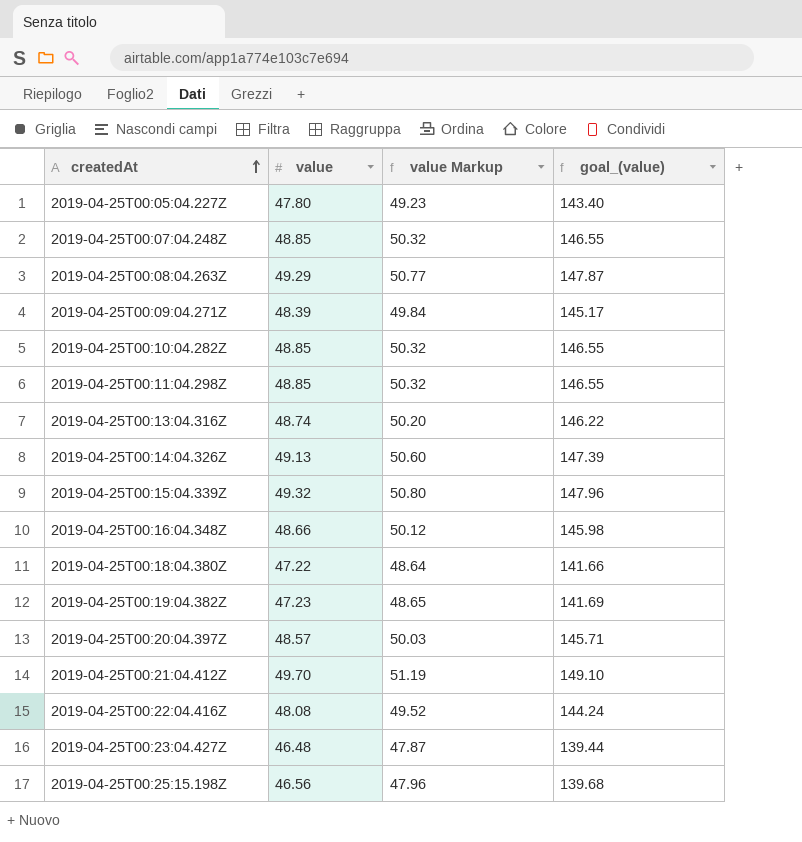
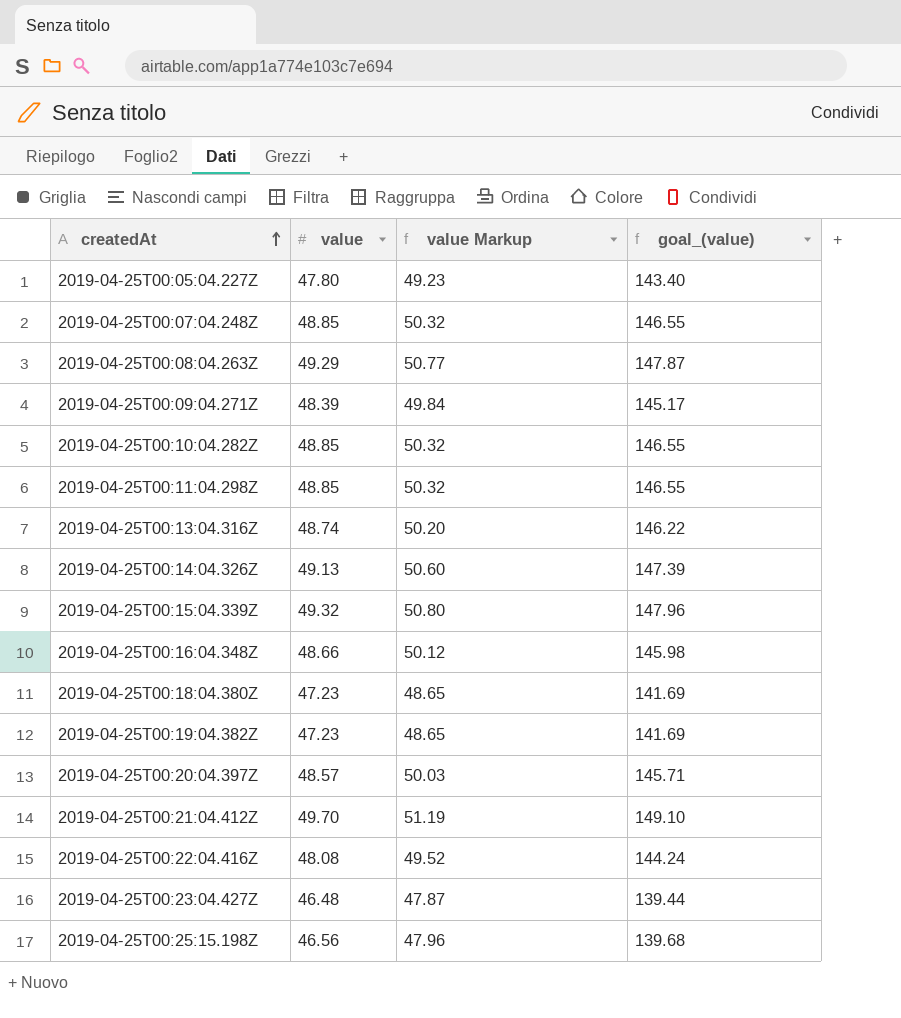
2019-04-25T00:18:04.380Z | value: 47.22 -> 47.23
2019-04-25T00:18:04.380Z | value Markup: 48.64 -> 48.65
2019-04-25T00:18:04.380Z | goal_(value): 141.66 -> 141.69

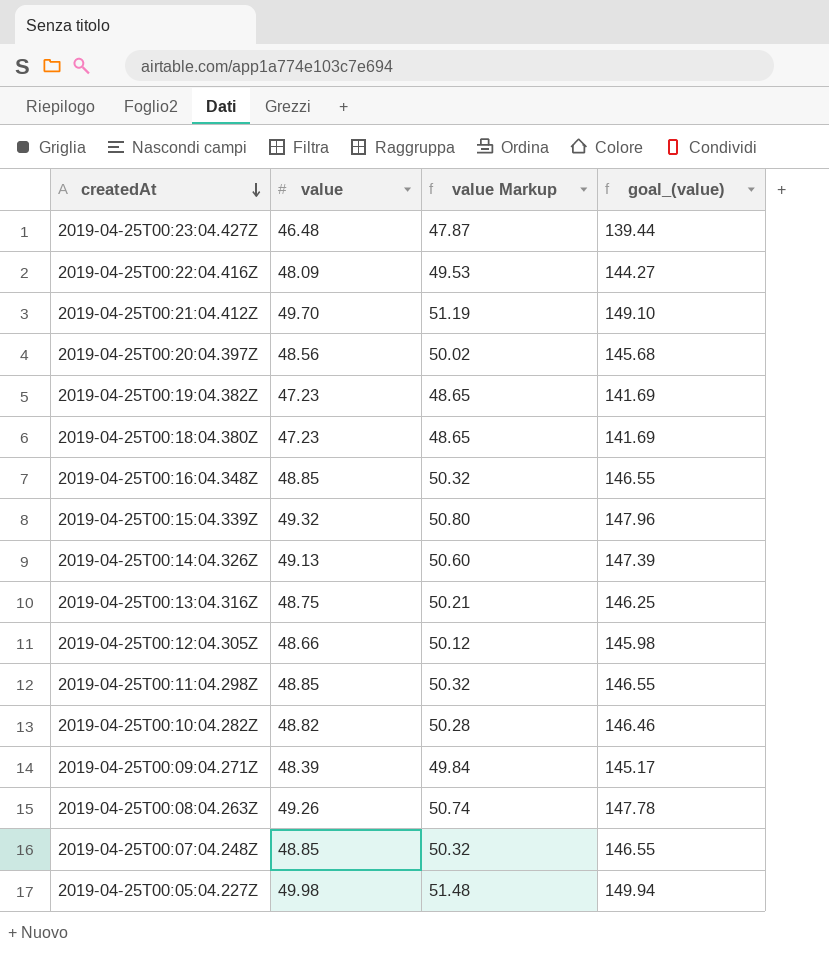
row order: createdAt ascending -> createdAt descending
row 2019-04-25T00:25:15.198Z: 46.56 | 47.96 | 139.68 -> none
2019-04-25T00:22:04.416Z | value: 48.08 -> 48.09
2019-04-25T00:22:04.416Z | value Markup: 49.52 -> 49.53
2019-04-25T00:22:04.416Z | goal_(value): 144.24 -> 144.27
2019-04-25T00:20:04.397Z | value: 48.57 -> 48.56
2019-04-25T00:20:04.397Z | value Markup: 50.03 -> 50.02
2019-04-25T00:20:04.397Z | goal_(value): 145.71 -> 145.68
2019-04-25T00:16:04.348Z | value: 48.66 -> 48.85
2019-04-25T00:16:04.348Z | value Markup: 50.12 -> 50.32
2019-04-25T00:16:04.348Z | goal_(value): 145.98 -> 146.55
2019-04-25T00:13:04.316Z | value: 48.74 -> 48.75
2019-04-25T00:13:04.316Z | value Markup: 50.20 -> 50.21
2019-04-25T00:13:04.316Z | goal_(value): 146.22 -> 146.25
row 2019-04-25T00:12:04.305Z: none -> 48.66 | 50.12 | 145.98
2019-04-25T00:10:04.282Z | value: 48.85 -> 48.82
2019-04-25T00:10:04.282Z | value Markup: 50.32 -> 50.28
2019-04-25T00:10:04.282Z | goal_(value): 146.55 -> 146.46
2019-04-25T00:08:04.263Z | value: 49.29 -> 49.26
2019-04-25T00:08:04.263Z | value Markup: 50.77 -> 50.74
2019-04-25T00:08:04.263Z | goal_(value): 147.87 -> 147.78
2019-04-25T00:05:04.227Z | value: 47.80 -> 49.98
2019-04-25T00:05:04.227Z | value Markup: 49.23 -> 51.48
2019-04-25T00:05:04.227Z | goal_(value): 143.40 -> 149.94

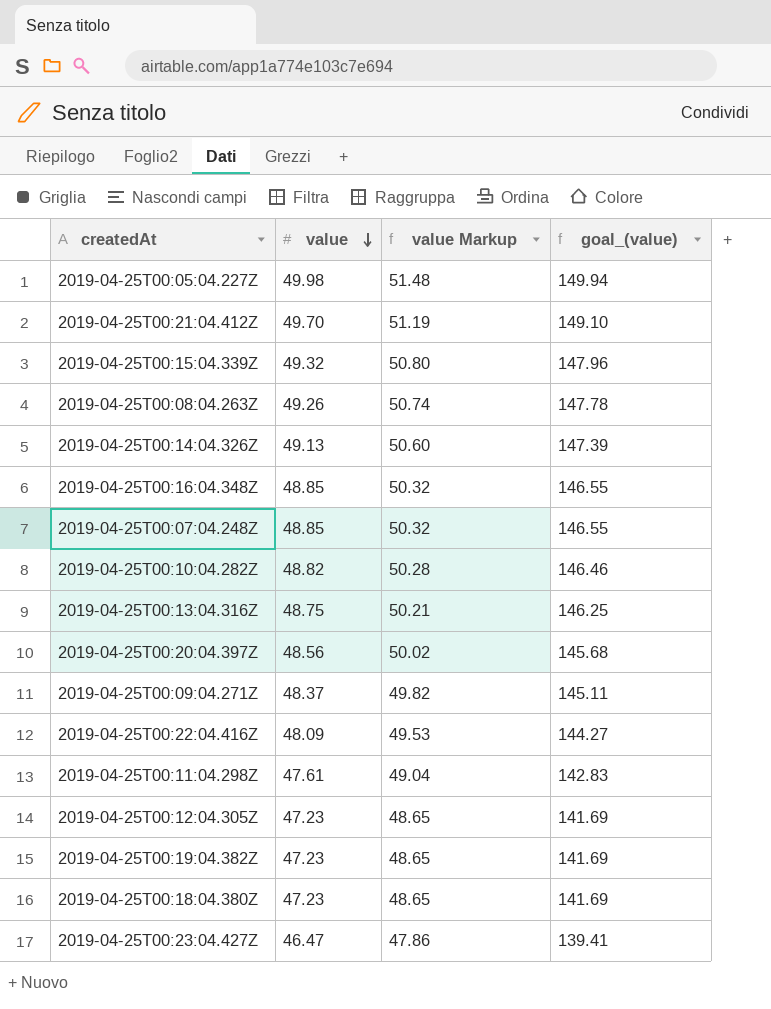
row order: createdAt descending -> value descending
2019-04-25T00:09:04.271Z | value: 48.39 -> 48.37
2019-04-25T00:09:04.271Z | value Markup: 49.84 -> 49.82
2019-04-25T00:09:04.271Z | goal_(value): 145.17 -> 145.11
2019-04-25T00:11:04.298Z | value: 48.85 -> 47.61
2019-04-25T00:11:04.298Z | value Markup: 50.32 -> 49.04
2019-04-25T00:11:04.298Z | goal_(value): 146.55 -> 142.83
2019-04-25T00:12:04.305Z | value: 48.66 -> 47.23
2019-04-25T00:12:04.305Z | value Markup: 50.12 -> 48.65
2019-04-25T00:12:04.305Z | goal_(value): 145.98 -> 141.69
2019-04-25T00:23:04.427Z | value: 46.48 -> 46.47
2019-04-25T00:23:04.427Z | value Markup: 47.87 -> 47.86
2019-04-25T00:23:04.427Z | goal_(value): 139.44 -> 139.41

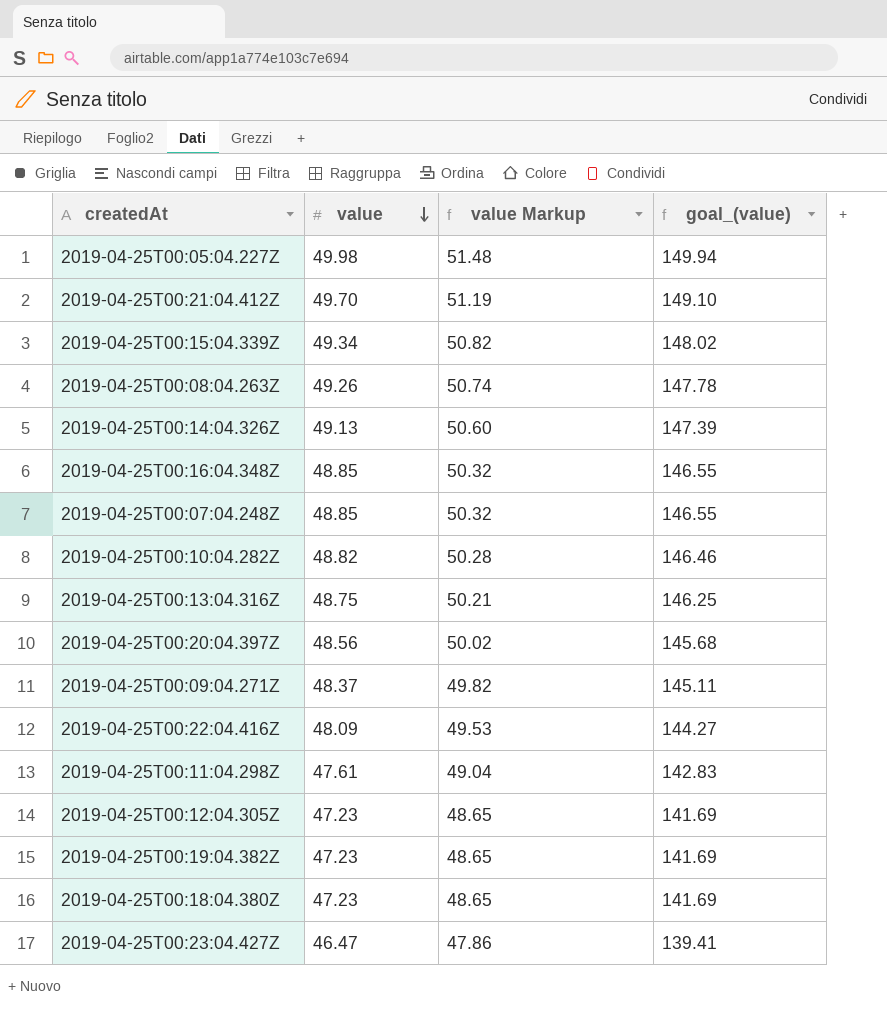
2019-04-25T00:15:04.339Z | value: 49.32 -> 49.34
2019-04-25T00:15:04.339Z | value Markup: 50.80 -> 50.82
2019-04-25T00:15:04.339Z | goal_(value): 147.96 -> 148.02

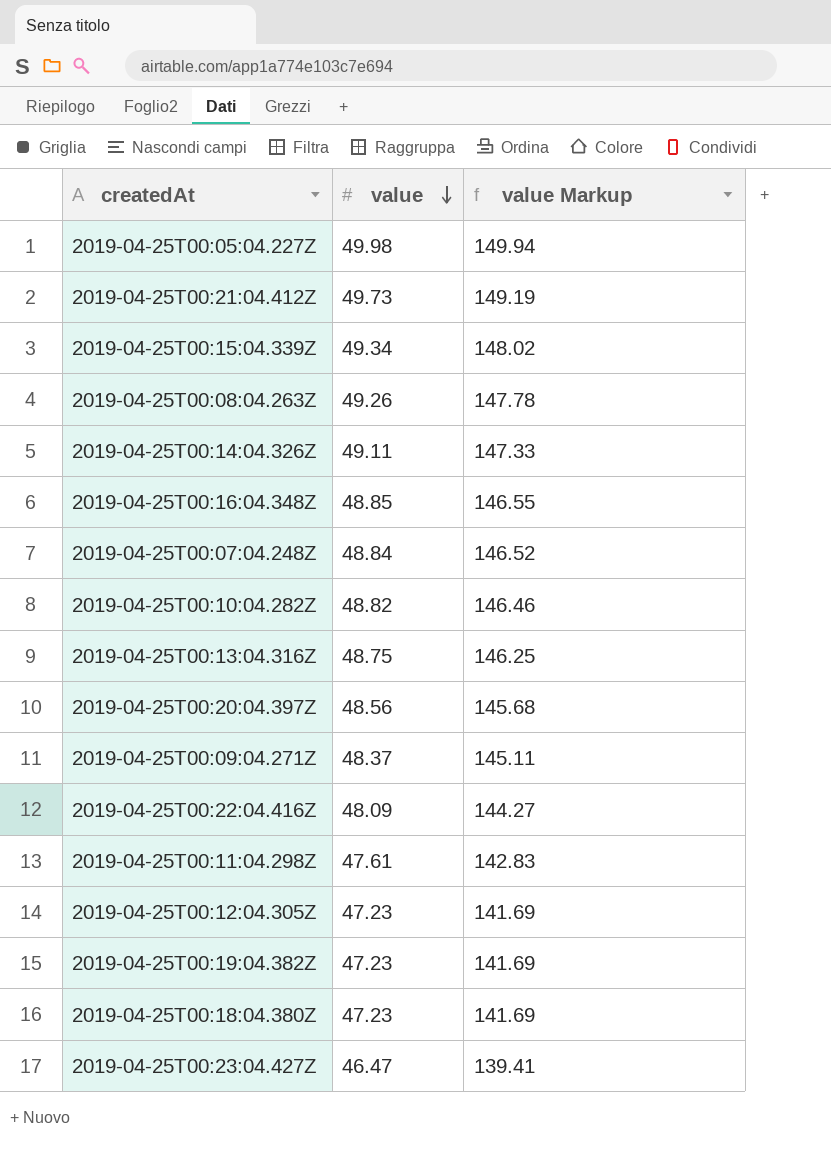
column goal_(value) | formula: [value] * 3 -> none
column value Markup | formula: [value] * 1.03 -> [value] * 3
2019-04-25T00:21:04.412Z | value: 49.70 -> 49.73
2019-04-25T00:14:04.326Z | value: 49.13 -> 49.11
2019-04-25T00:07:04.248Z | value: 48.85 -> 48.84

